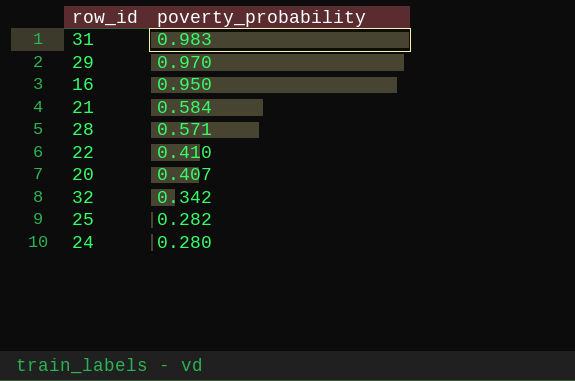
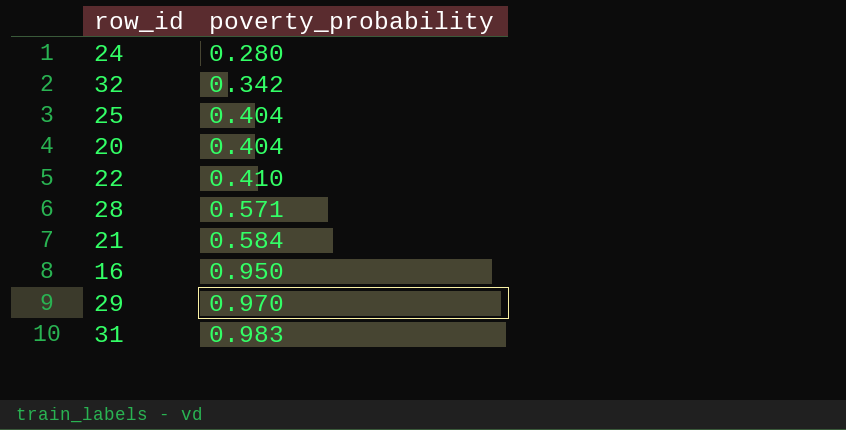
row order: poverty_probability descending -> poverty_probability ascending
25 | poverty_probability: 0.282 -> 0.404
20 | poverty_probability: 0.407 -> 0.404

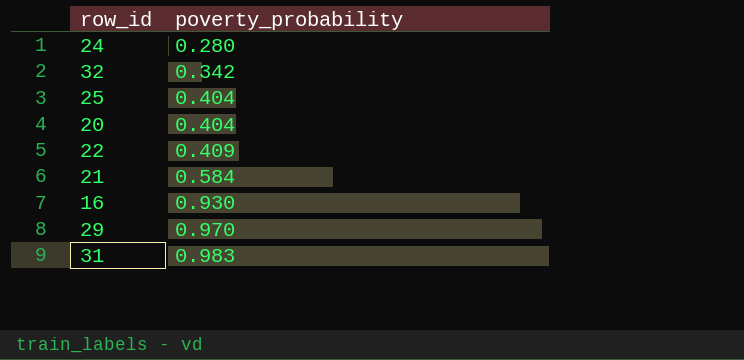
row 28: 0.571 -> none
22 | poverty_probability: 0.410 -> 0.409
16 | poverty_probability: 0.950 -> 0.930

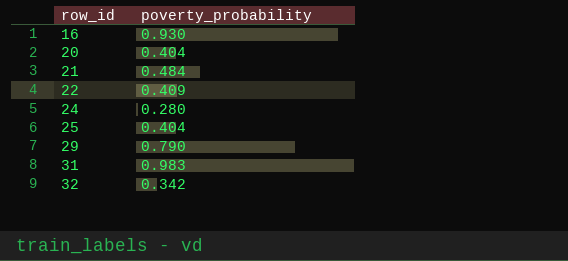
row order: poverty_probability ascending -> row_id ascending
21 | poverty_probability: 0.584 -> 0.484
29 | poverty_probability: 0.970 -> 0.790

